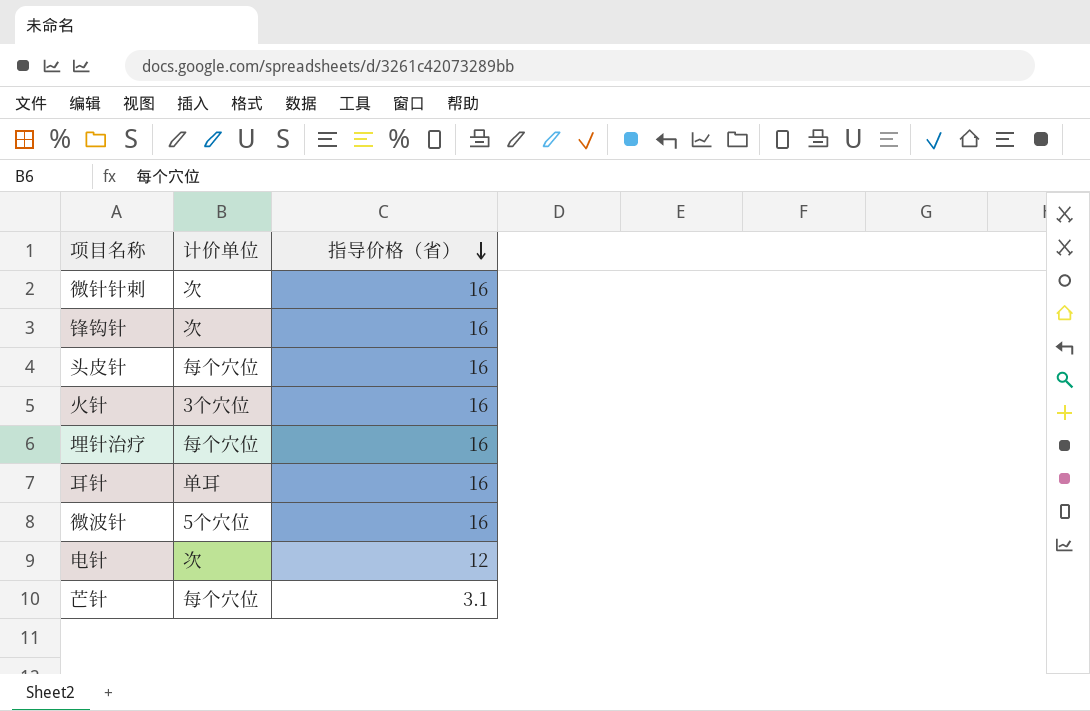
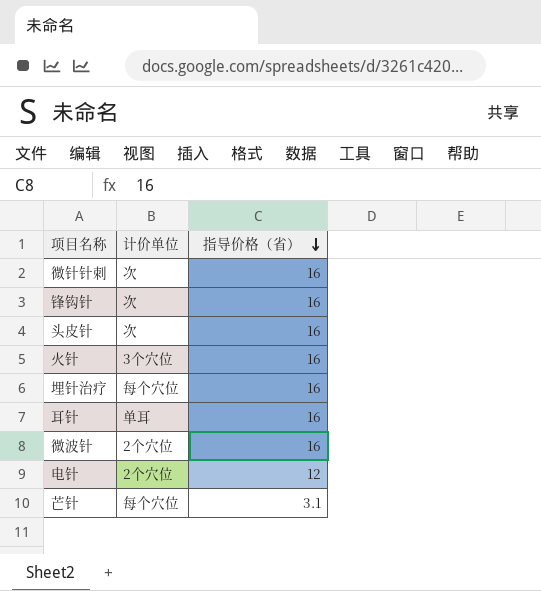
头皮针 | 计价单位: 每个穴位 -> 次
微波针 | 计价单位: 5个穴位 -> 2个穴位
电针 | 计价单位: 次 -> 2个穴位

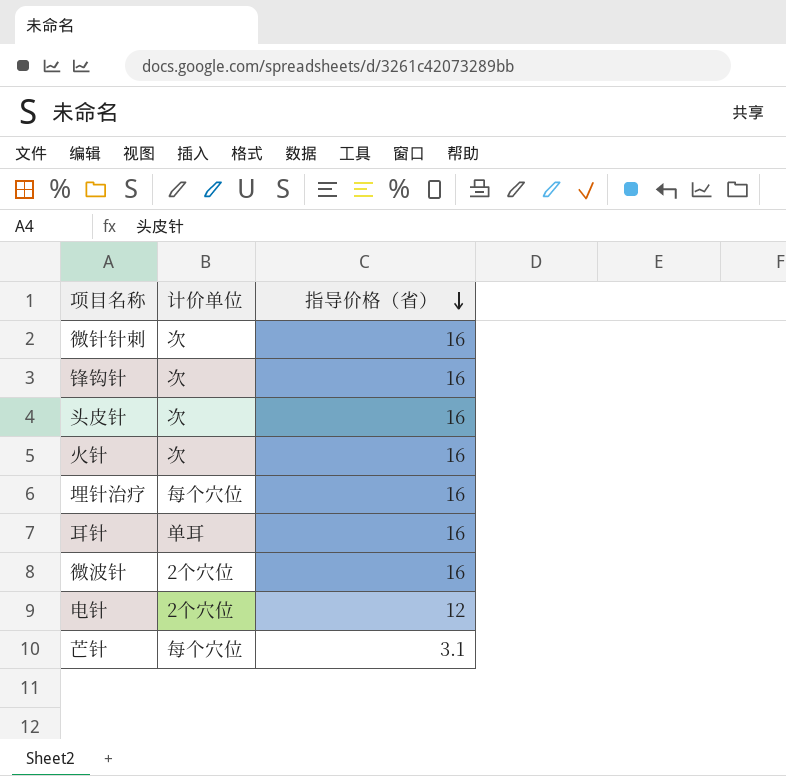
火针 | 计价单位: 3个穴位 -> 次

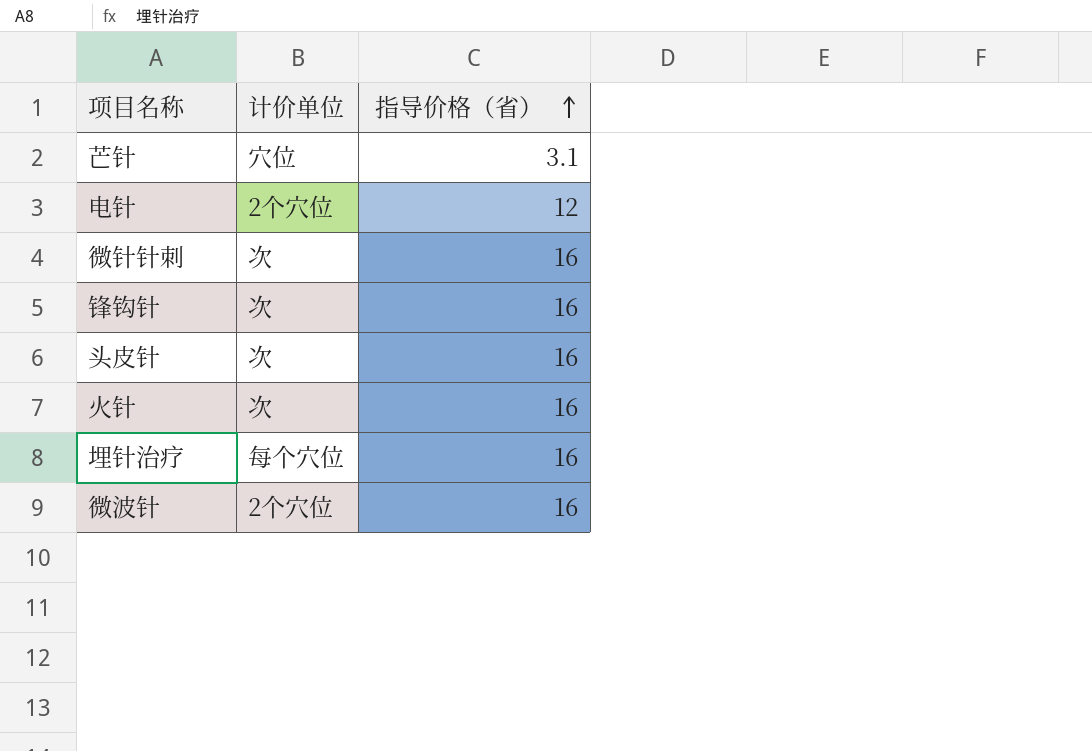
row order: 指导价格（省） descending -> 指导价格（省） ascending
row 耳针: 单耳 | 16 -> none
芒针 | 计价单位: 每个穴位 -> 穴位

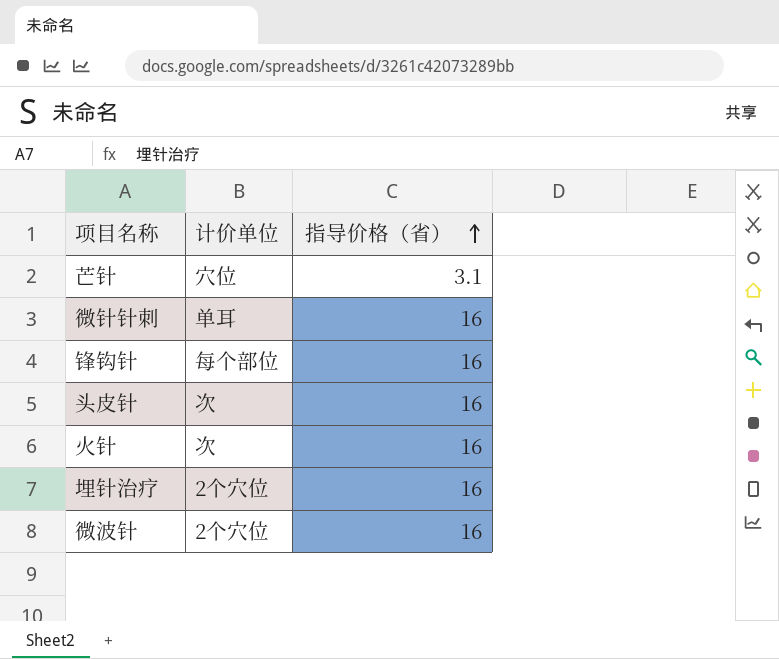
row 电针: 2个穴位 | 12 -> none
微针针刺 | 计价单位: 次 -> 单耳
锋钩针 | 计价单位: 次 -> 每个部位
埋针治疗 | 计价单位: 每个穴位 -> 2个穴位

